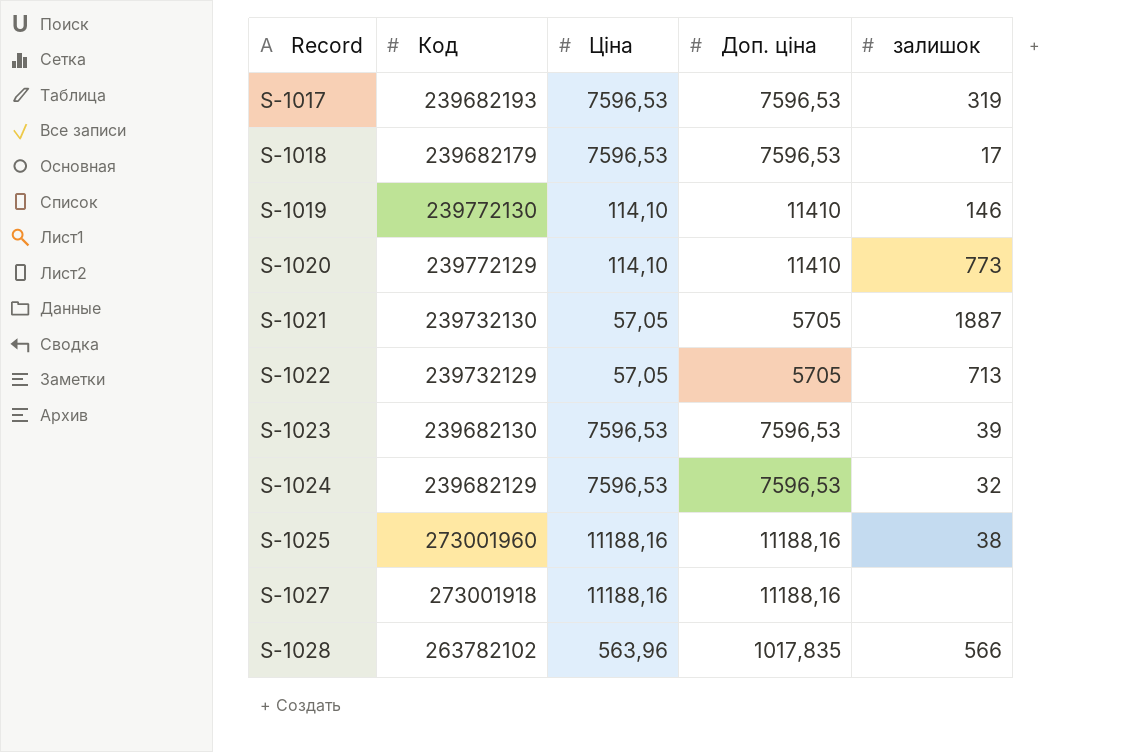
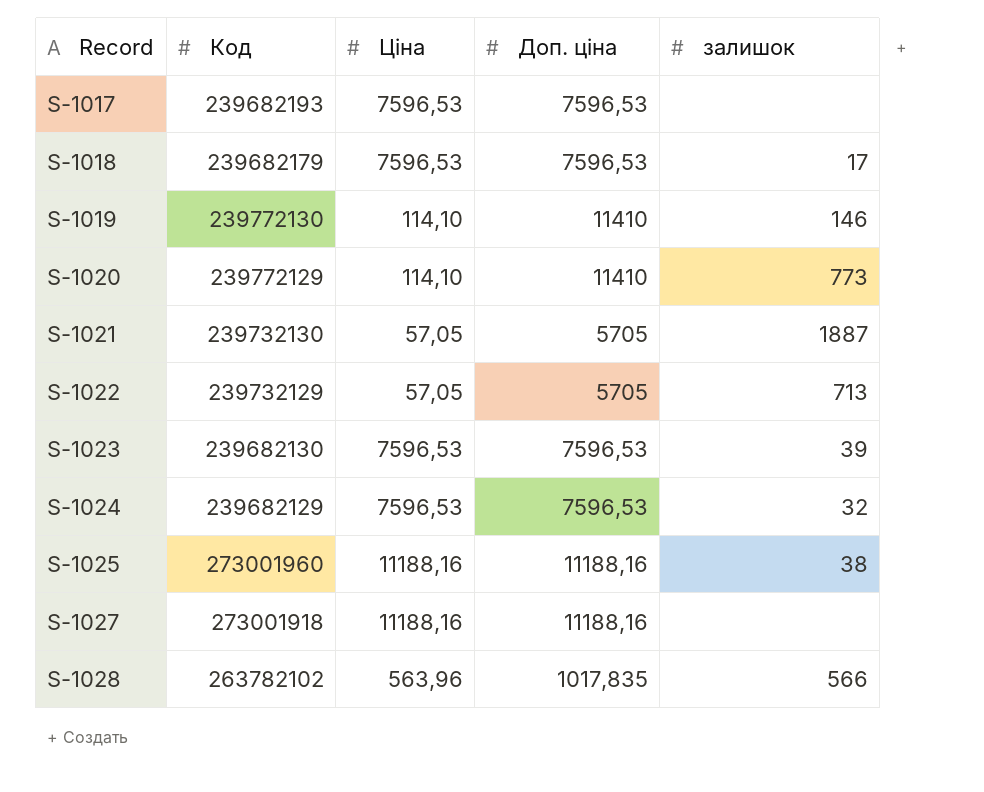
S-1017 | залишок: 319 -> none

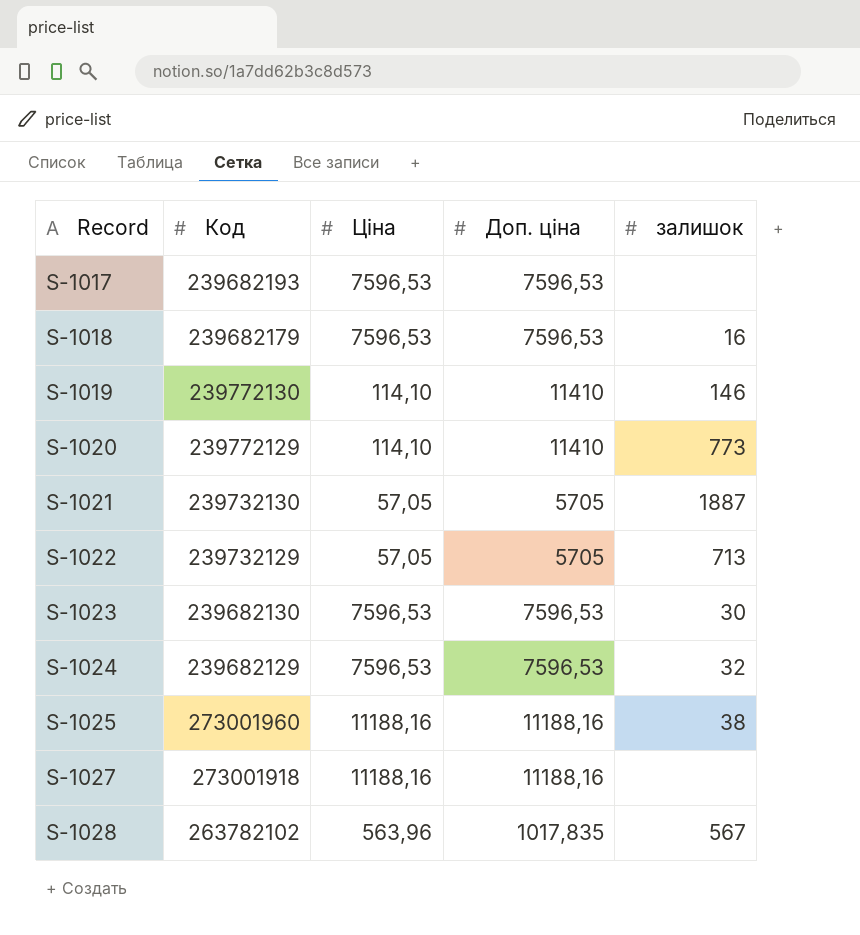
S-1018 | залишок: 17 -> 16
S-1023 | залишок: 39 -> 30
S-1028 | залишок: 566 -> 567

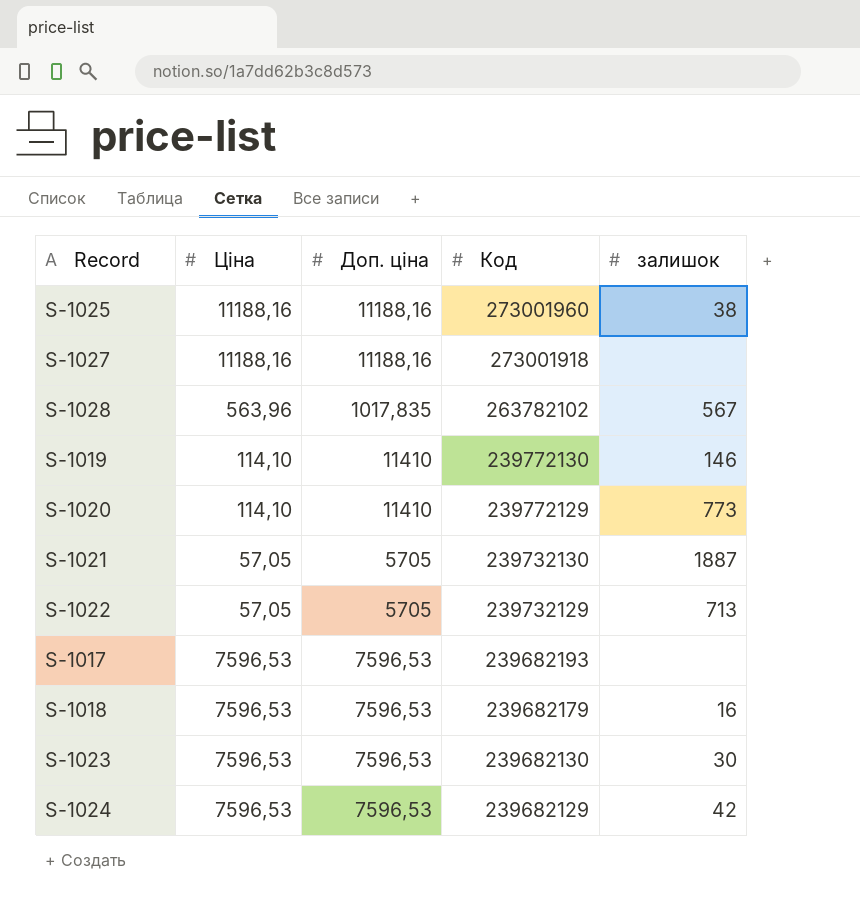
row order: Record ascending -> Код descending
column Код | position: 2 -> 4
S-1024 | залишок: 32 -> 42

